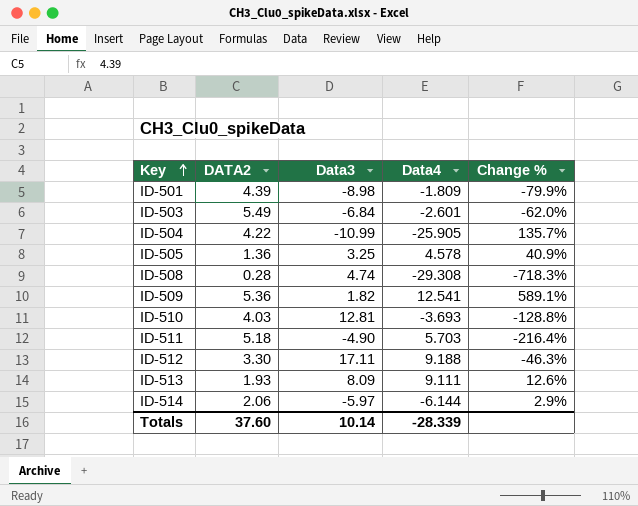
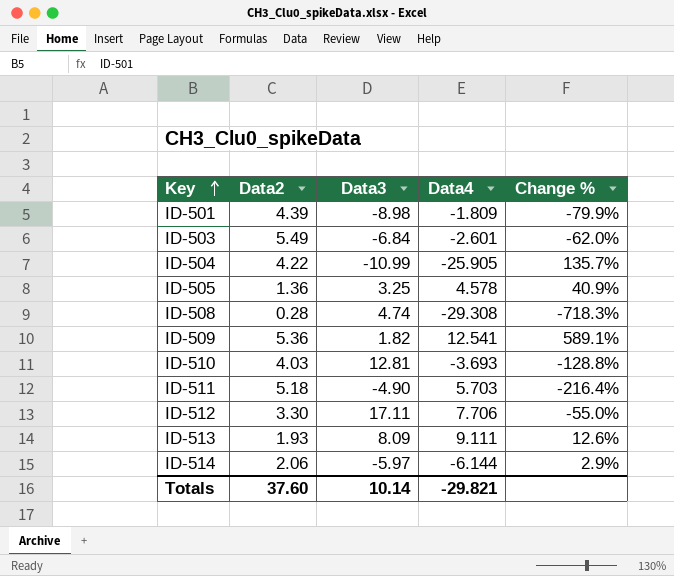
column name: DATA2 -> Data2
ID-512 | Data4: 9.188 -> 7.706
ID-512 | Change %: -46.3% -> -55.0%
Totals | Data4: -28.339 -> -29.821

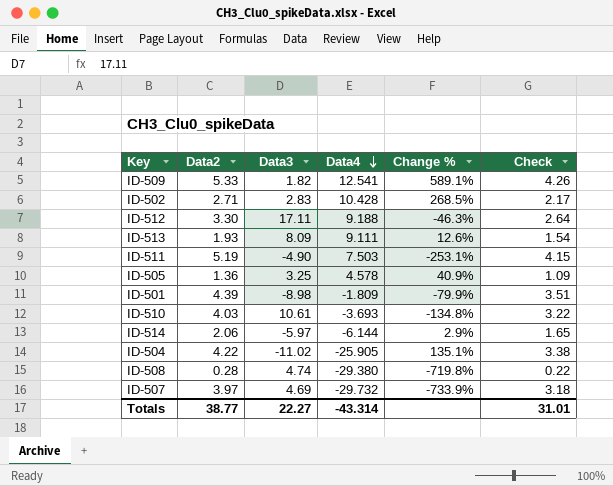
row order: Key ascending -> Data4 descending
column Check | formula: none -> [Data2] * 0.8
row ID-503: 5.49 | -6.84 | -2.601 | -62.0% -> none
ID-509 | Data2: 5.36 -> 5.33
row ID-502: none -> 2.71 | 2.83 | 10.428 | 268.5% | 2.17
ID-512 | Data4: 7.706 -> 9.188
ID-512 | Change %: -55.0% -> -46.3%
ID-511 | Data2: 5.18 -> 5.19
ID-511 | Data4: 5.703 -> 7.503
ID-511 | Change %: -216.4% -> -253.1%
ID-510 | Data3: 12.81 -> 10.61
ID-510 | Change %: -128.8% -> -134.8%
ID-504 | Data3: -10.99 -> -11.02
ID-504 | Change %: 135.7% -> 135.1%
ID-508 | Data4: -29.308 -> -29.380
ID-508 | Change %: -718.3% -> -719.8%
row ID-507: none -> 3.97 | 4.69 | -29.732 | -733.9% | 3.18
Totals | Data2: 37.60 -> 38.77
Totals | Data3: 10.14 -> 22.27
Totals | Data4: -29.821 -> -43.314

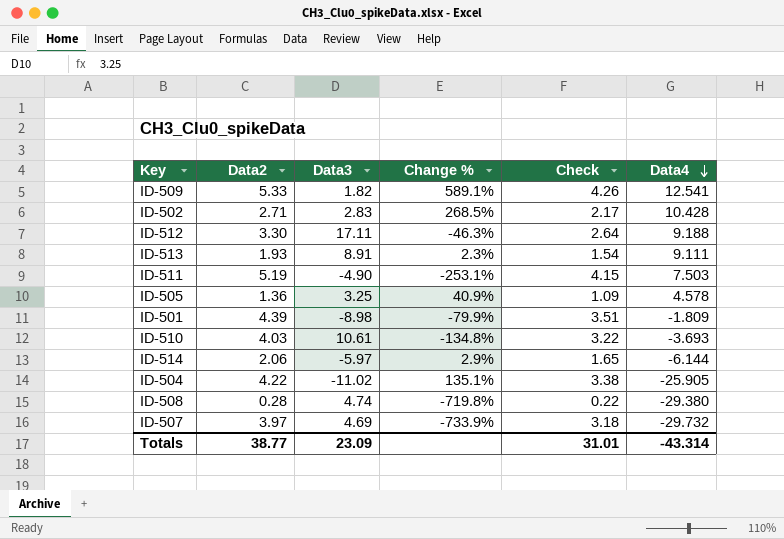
column Data4 | position: 4 -> 6
ID-513 | Data3: 8.09 -> 8.91
ID-513 | Change %: 12.6% -> 2.3%
Totals | Data3: 22.27 -> 23.09

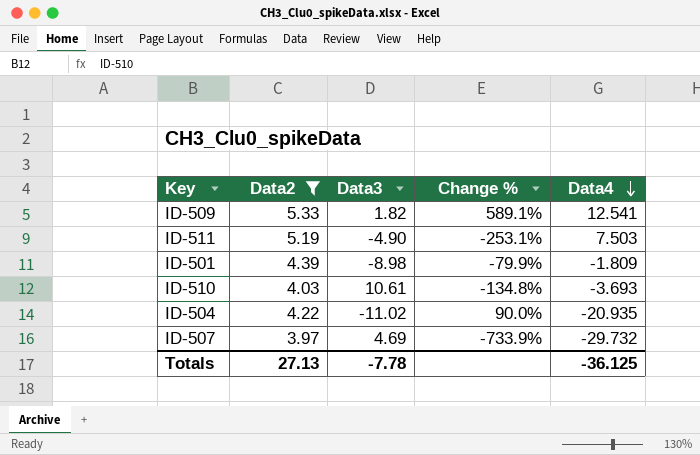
filter: none -> Data2 >= 3.97
column Check | formula: [Data2] * 0.8 -> none
ID-504 | Change %: 135.1% -> 90.0%
ID-504 | Data4: -25.905 -> -20.935
Totals | Data2: 38.77 -> 27.13
Totals | Data3: 23.09 -> -7.78
Totals | Data4: -43.314 -> -36.125

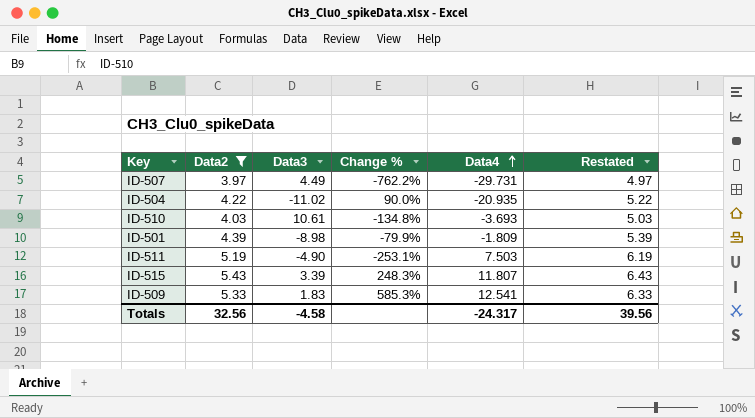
row order: Data4 descending -> Data4 ascending
column Restated | formula: none -> [Data2] + 1
ID-507 | Data3: 4.69 -> 4.49
ID-507 | Change %: -733.9% -> -762.2%
ID-507 | Data4: -29.732 -> -29.731
row ID-515: none -> 5.43 | 3.39 | 248.3% | 11.807 | 6.43
ID-509 | Data3: 1.82 -> 1.83
ID-509 | Change %: 589.1% -> 585.3%
Totals | Data2: 27.13 -> 32.56
Totals | Data3: -7.78 -> -4.58
Totals | Data4: -36.125 -> -24.317

